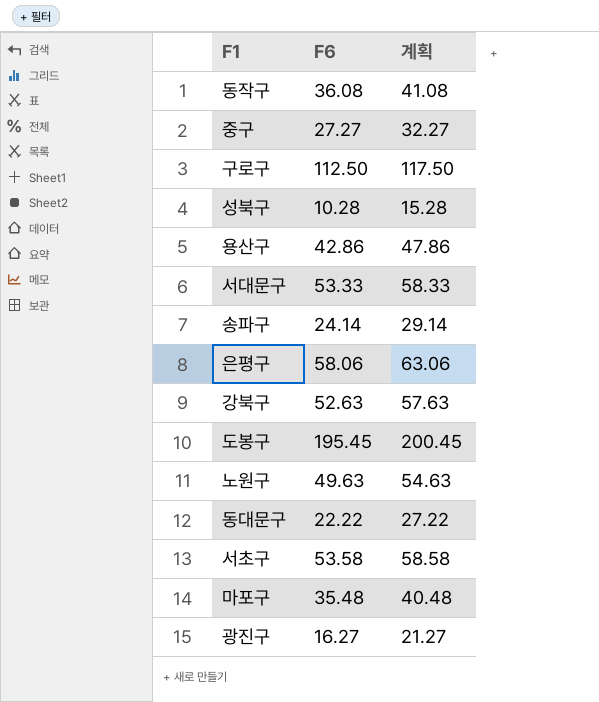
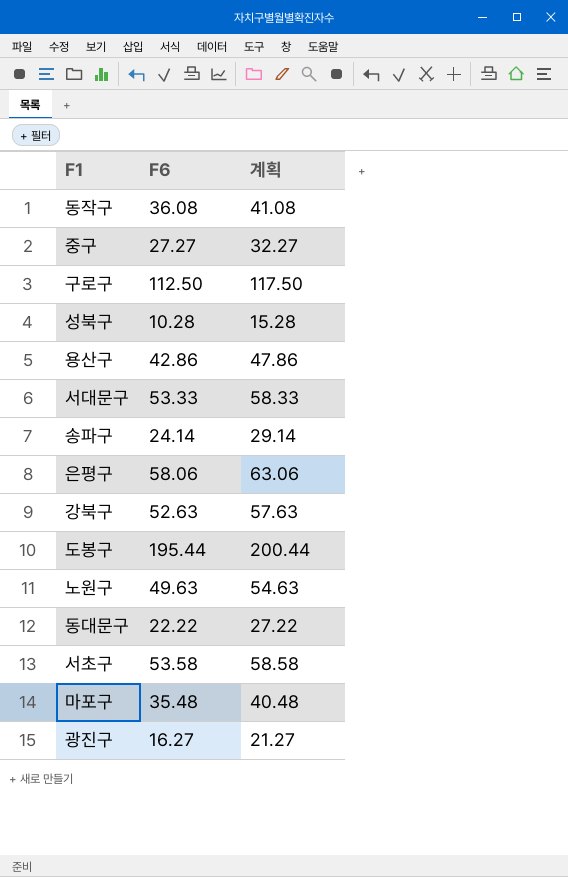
도봉구 | F6: 195.45 -> 195.44
도봉구 | 계획: 200.45 -> 200.44

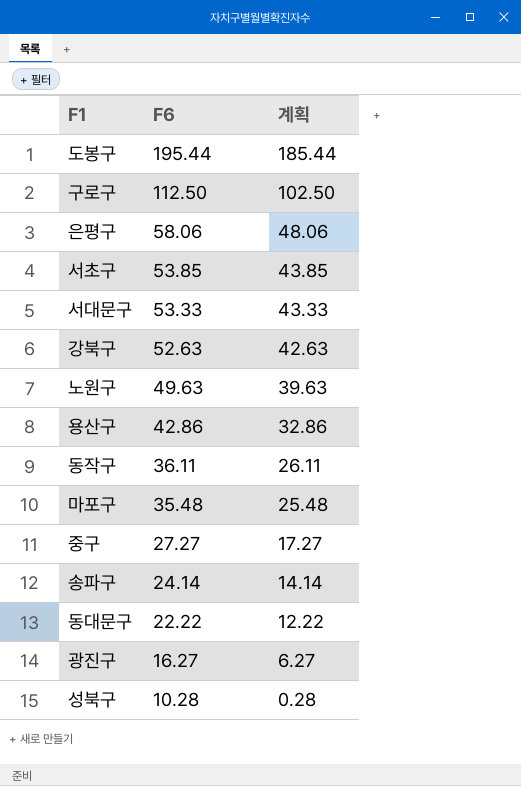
row order: none -> F6 descending
column 계획 | formula: [F6] + 5 -> [F6] - 10
서초구 | F6: 53.58 -> 53.85
동작구 | F6: 36.08 -> 36.11

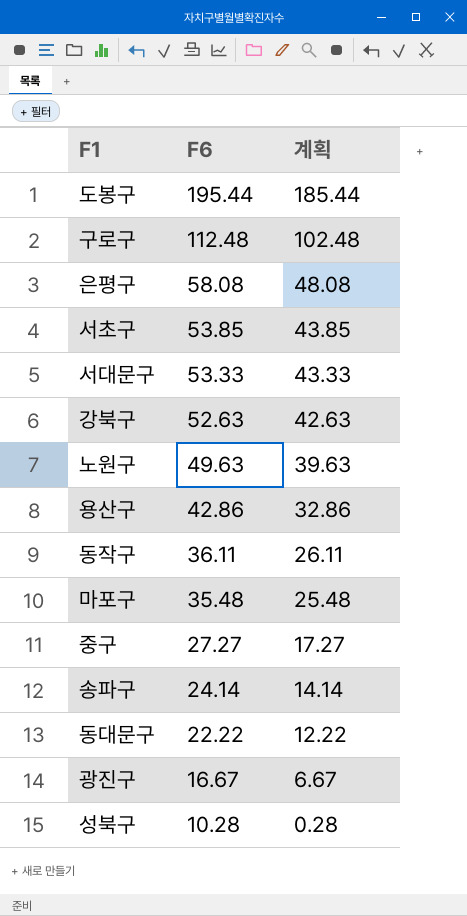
구로구 | F6: 112.50 -> 112.48
구로구 | 계획: 102.50 -> 102.48
은평구 | F6: 58.06 -> 58.08
은평구 | 계획: 48.06 -> 48.08
광진구 | F6: 16.27 -> 16.67
광진구 | 계획: 6.27 -> 6.67

